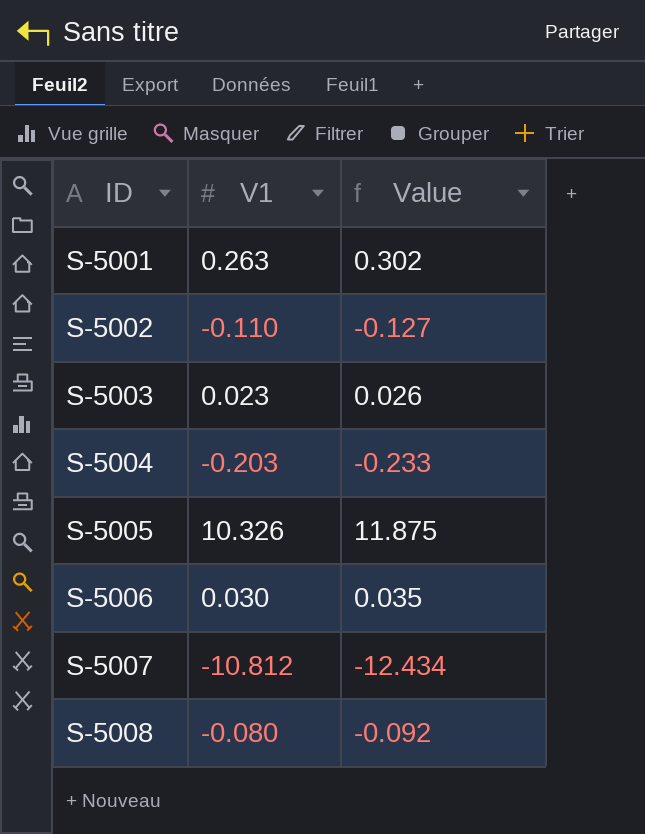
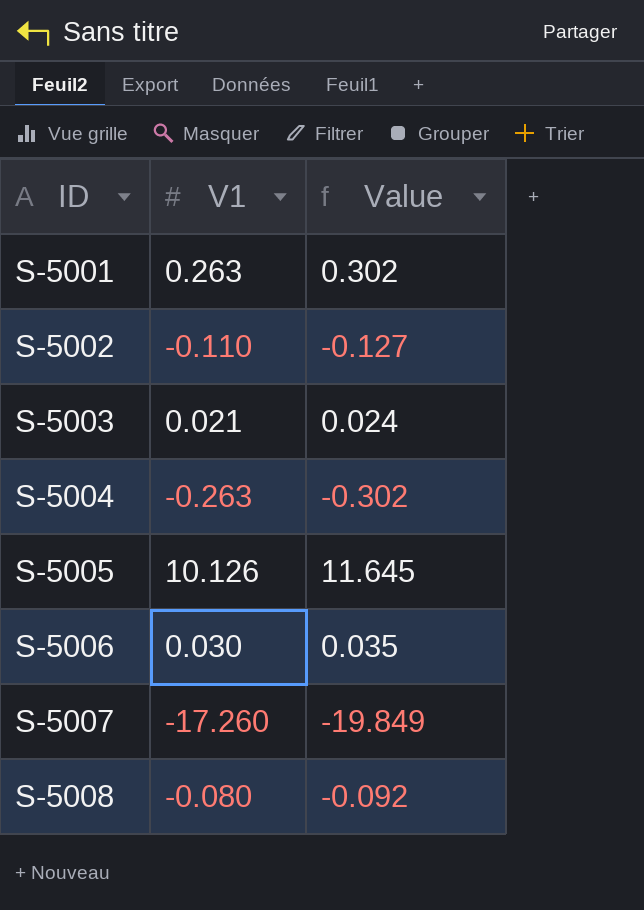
S-5003 | V1: 0.023 -> 0.021
S-5003 | Value: 0.026 -> 0.024
S-5004 | V1: -0.203 -> -0.263
S-5004 | Value: -0.233 -> -0.302
S-5005 | V1: 10.326 -> 10.126
S-5005 | Value: 11.875 -> 11.645
S-5007 | V1: -10.812 -> -17.260
S-5007 | Value: -12.434 -> -19.849

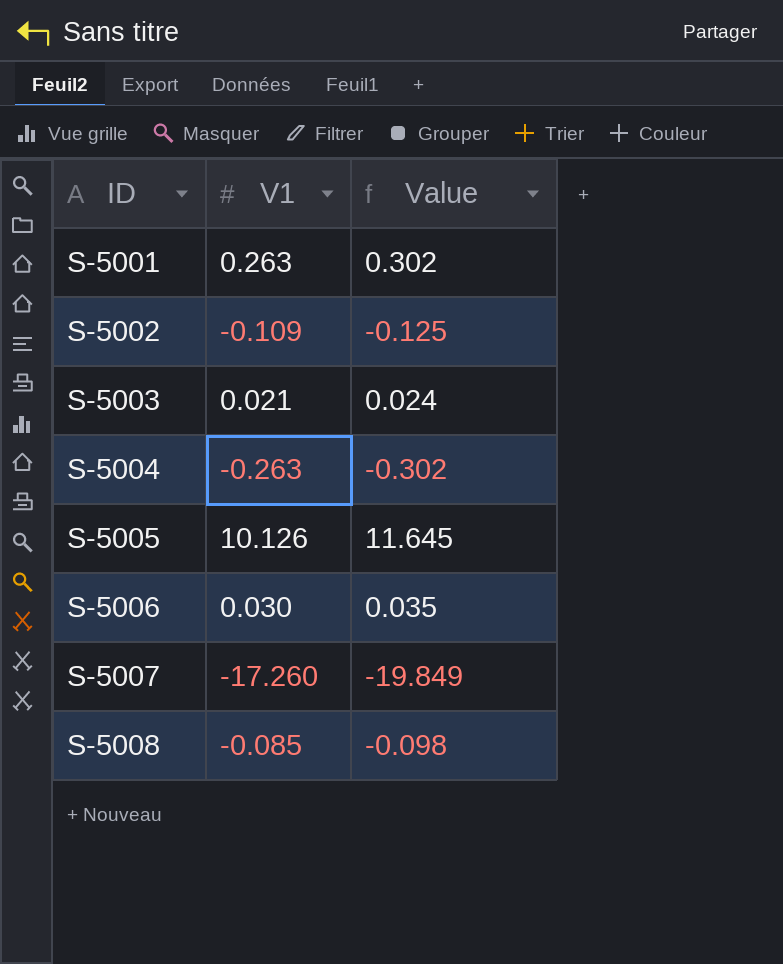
S-5002 | V1: -0.110 -> -0.109
S-5002 | Value: -0.127 -> -0.125
S-5008 | V1: -0.080 -> -0.085
S-5008 | Value: -0.092 -> -0.098

